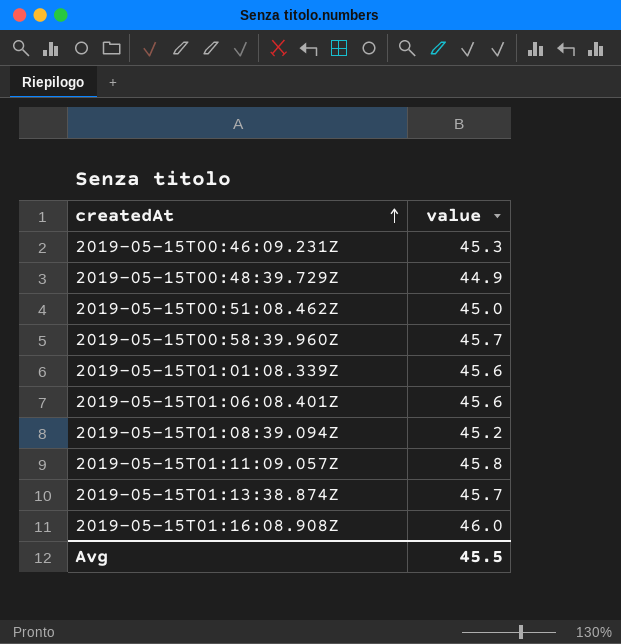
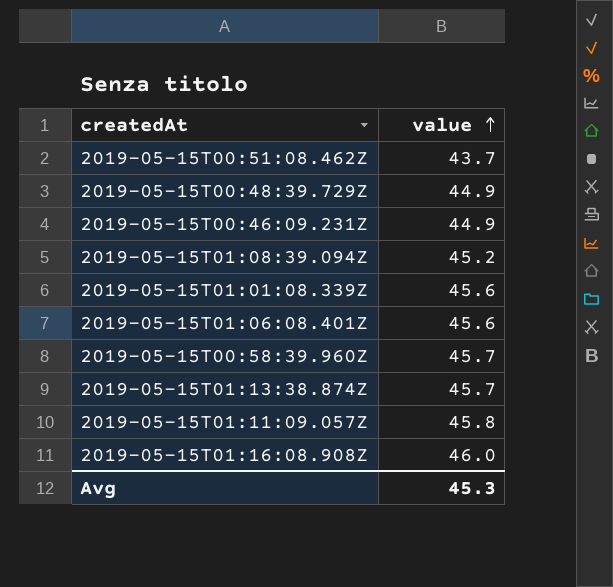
row order: createdAt ascending -> value ascending
2019-05-15T00:51:08.462Z | value: 45.0 -> 43.7
2019-05-15T00:46:09.231Z | value: 45.3 -> 44.9
Avg | value: 45.5 -> 45.3

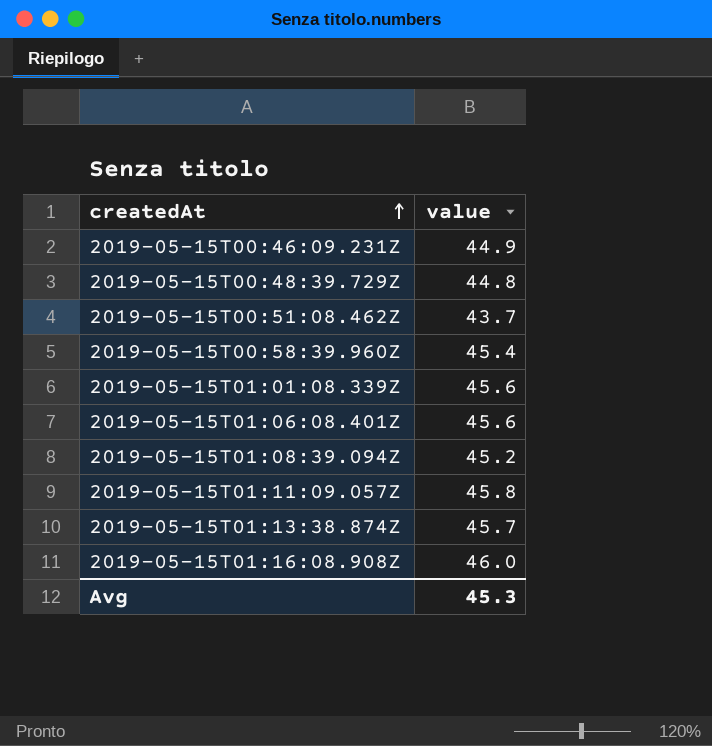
row order: value ascending -> createdAt ascending
2019-05-15T00:48:39.729Z | value: 44.9 -> 44.8
2019-05-15T00:58:39.960Z | value: 45.7 -> 45.4

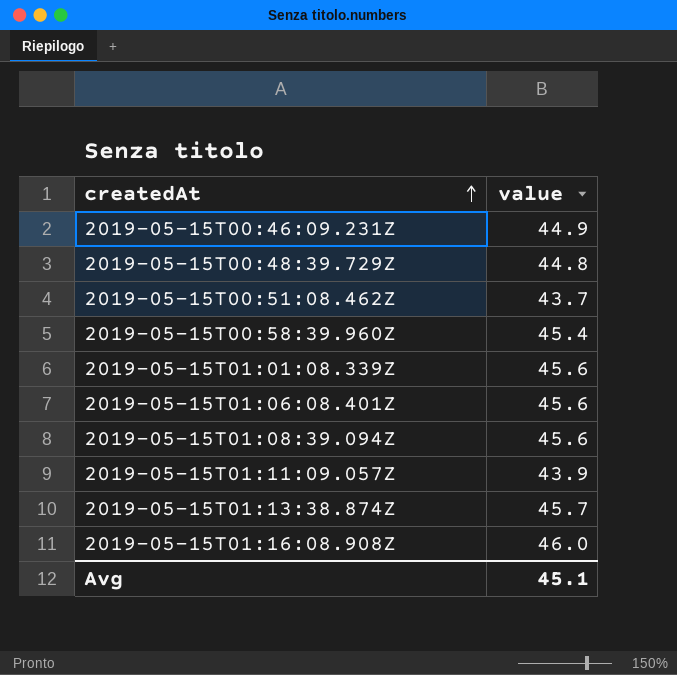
2019-05-15T01:08:39.094Z | value: 45.2 -> 45.6
2019-05-15T01:11:09.057Z | value: 45.8 -> 43.9
Avg | value: 45.3 -> 45.1

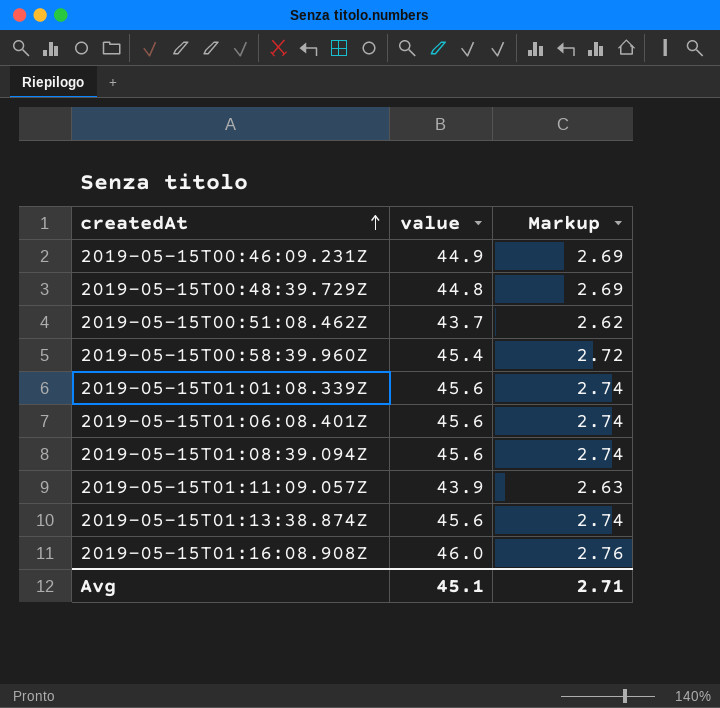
column Markup | formula: none -> [value] * 0.06
2019-05-15T01:13:38.874Z | value: 45.7 -> 45.6

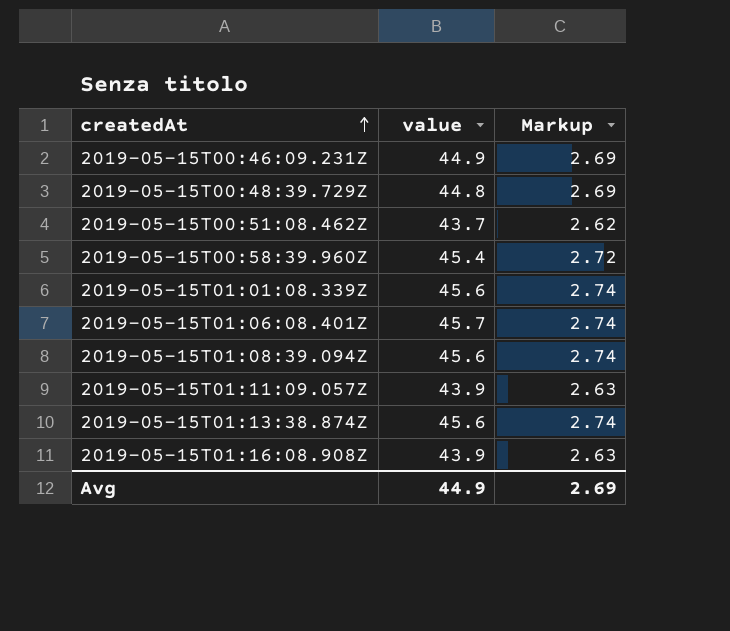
2019-05-15T01:06:08.401Z | value: 45.6 -> 45.7
2019-05-15T01:16:08.908Z | value: 46.0 -> 43.9
2019-05-15T01:16:08.908Z | Markup: 2.76 -> 2.63
Avg | value: 45.1 -> 44.9
Avg | Markup: 2.71 -> 2.69

